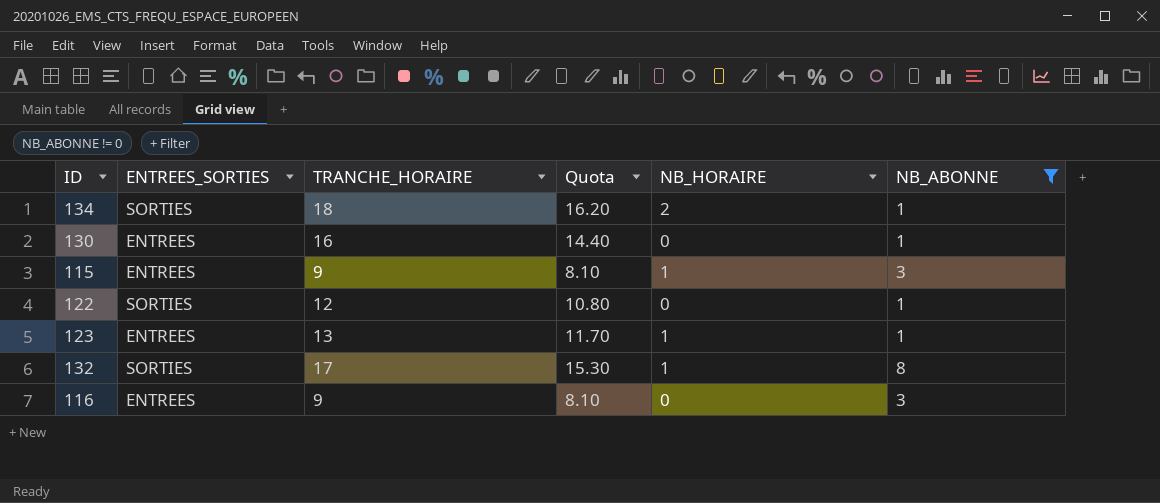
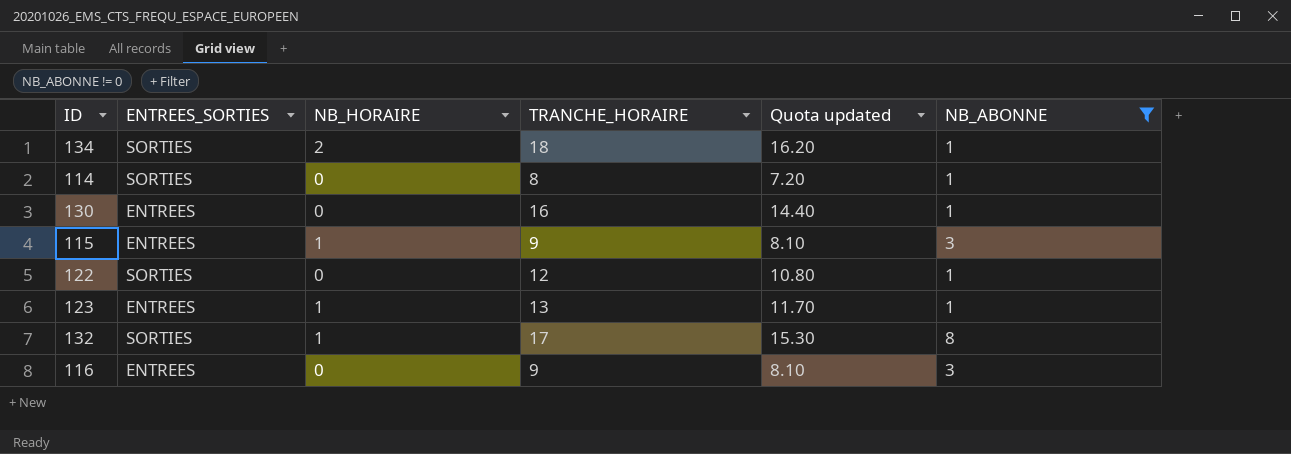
column NB_HORAIRE | position: 5 -> 3
column name: Quota -> Quota updated
row 114: none -> SORTIES | 0 | 8 | 7.20 | 1

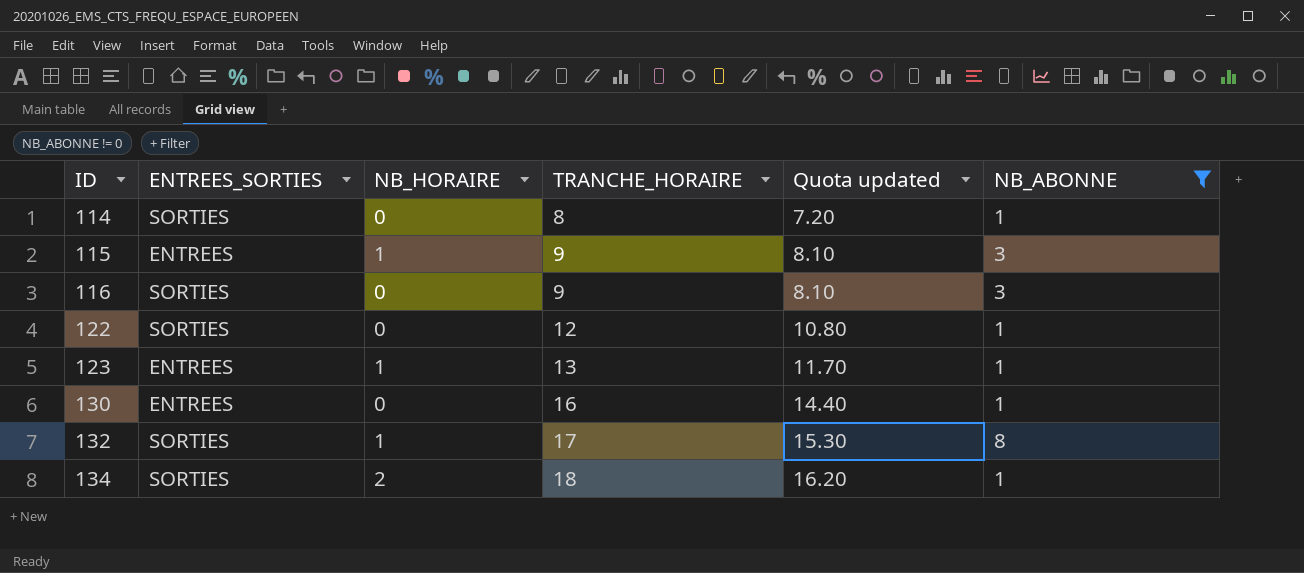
row order: none -> ID ascending
116 | ENTREES_SORTIES: ENTREES -> SORTIES

